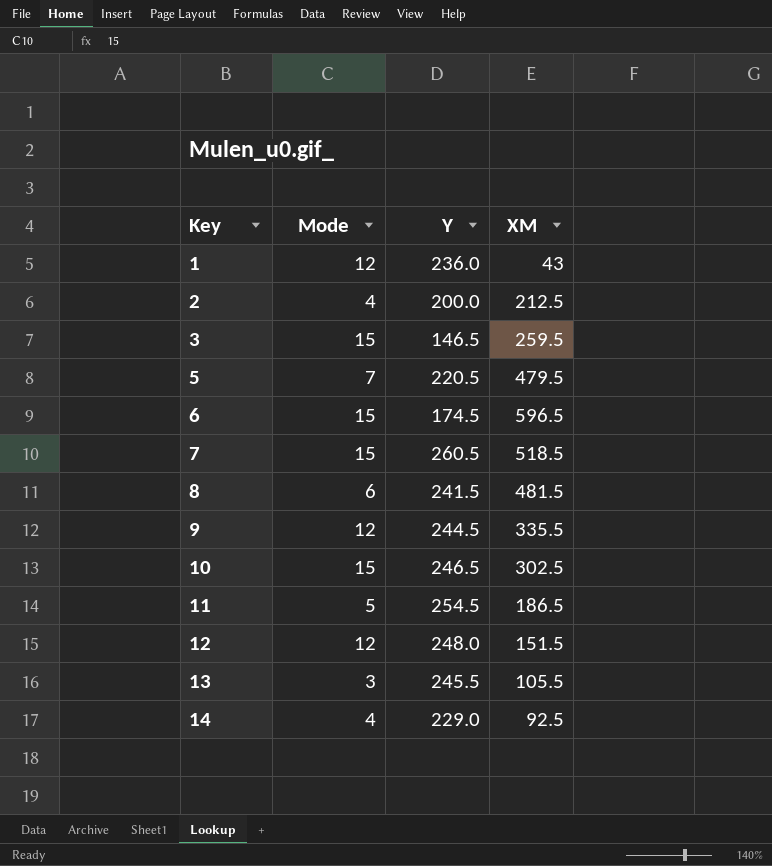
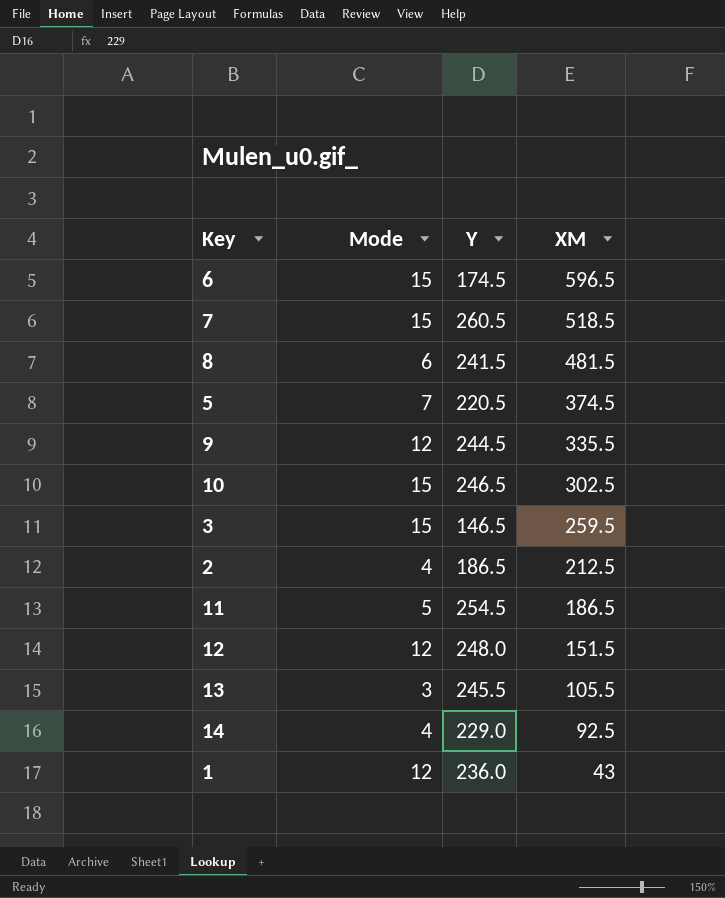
row order: Key ascending -> XM descending
5 | XM: 479.5 -> 374.5
2 | Y: 200.0 -> 186.5

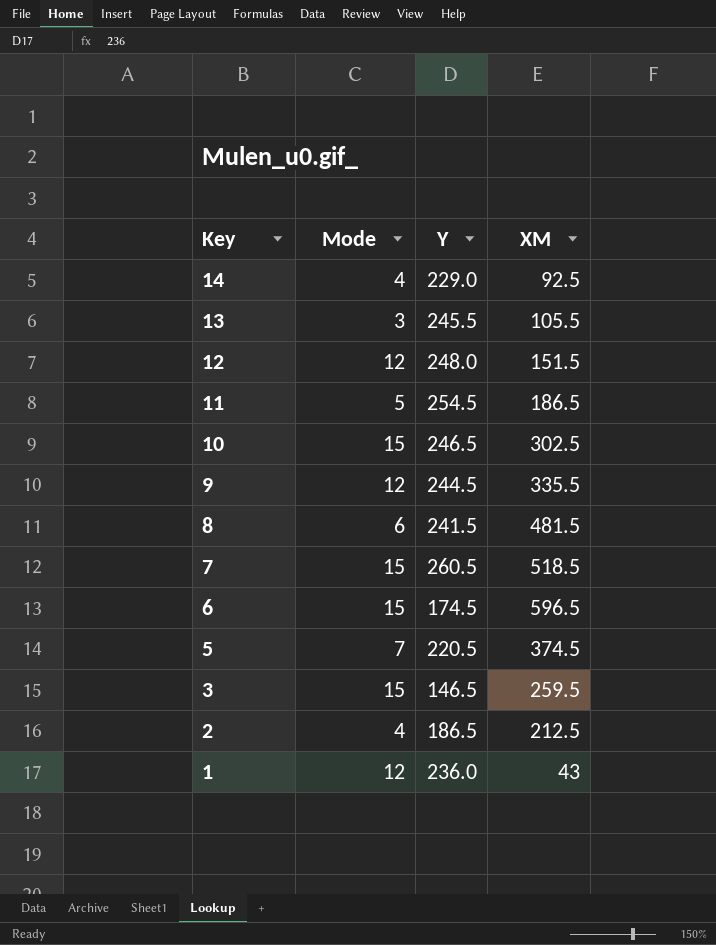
row order: XM descending -> Key descending

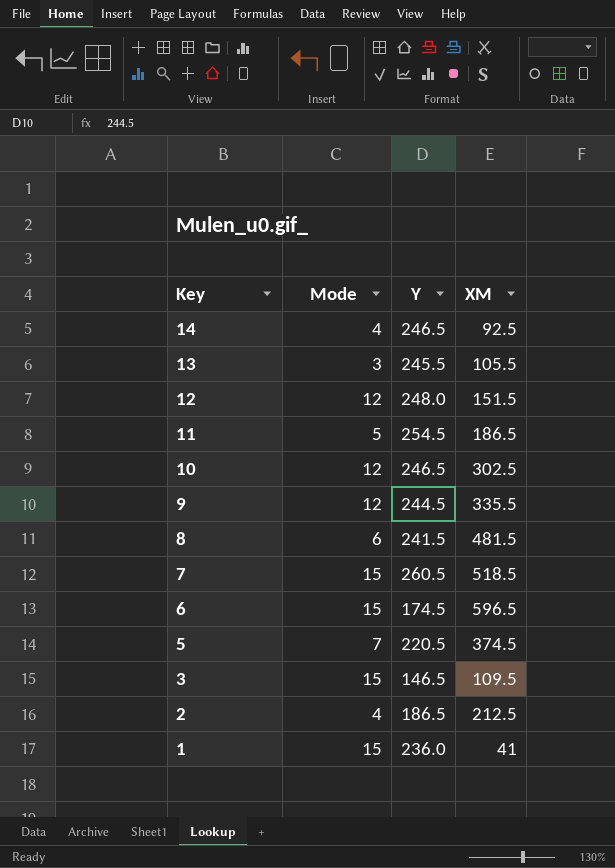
14 | Y: 229.0 -> 246.5
10 | Mode: 15 -> 12
3 | XM: 259.5 -> 109.5
1 | Mode: 12 -> 15
1 | XM: 43 -> 41

